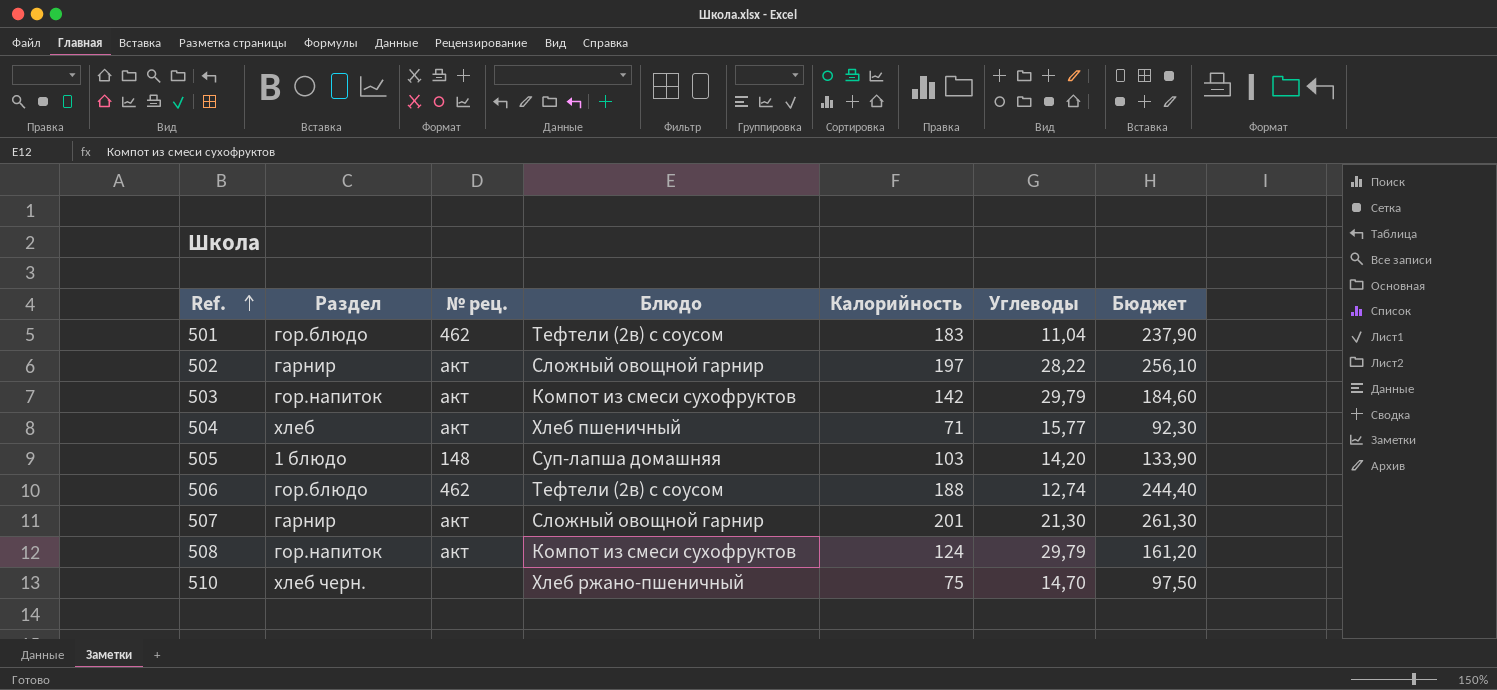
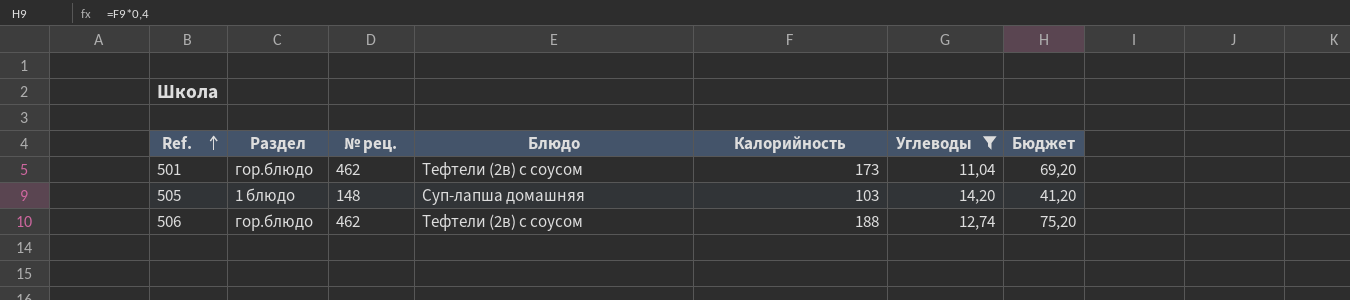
filter: none -> Углеводы <= 14,20
column Бюджет | formula: [Калорийность] * 1,3 -> [Калорийность] * 0,4
501 | Калорийность: 183 -> 173

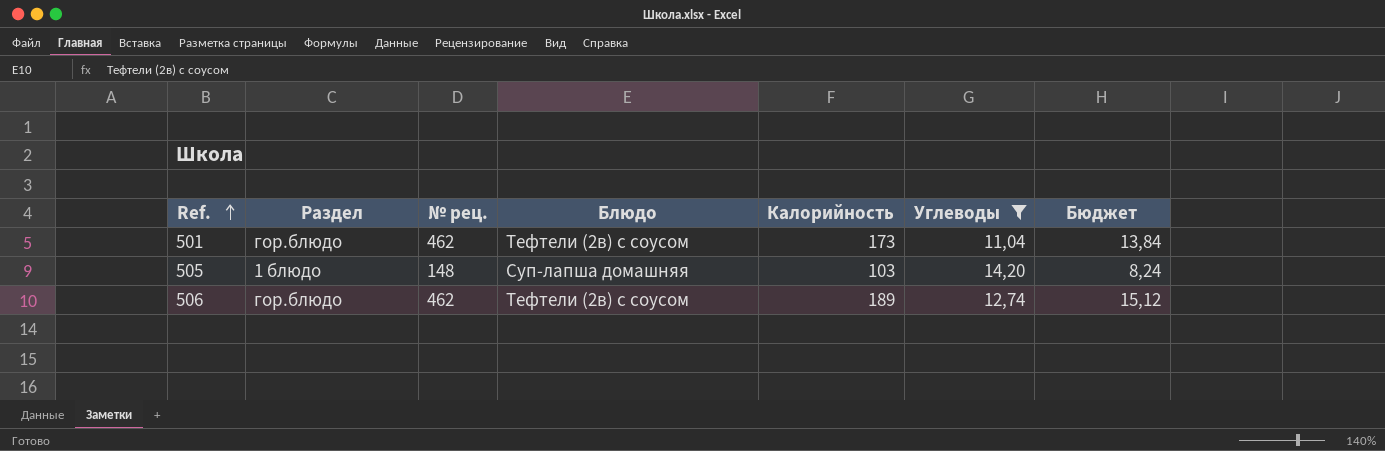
column Бюджет | formula: [Калорийность] * 0,4 -> [Калорийность] * 0,08
506 | Калорийность: 188 -> 189

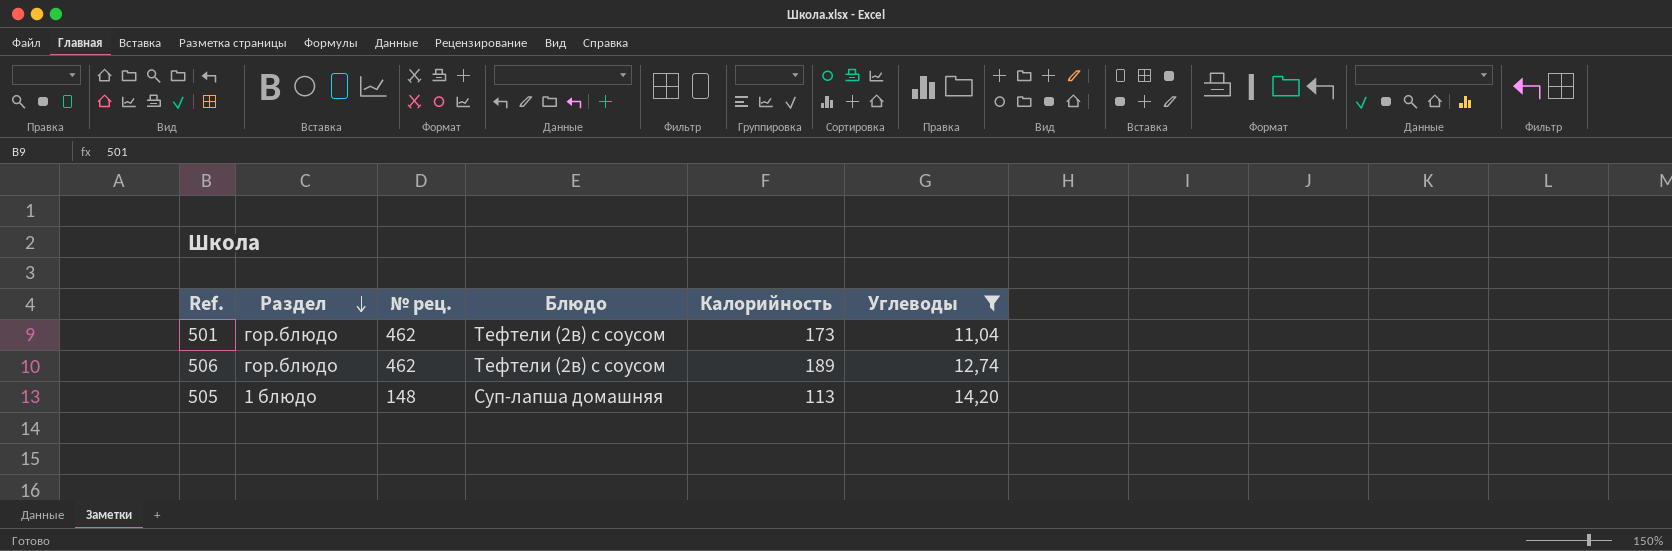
row order: Ref. ascending -> Раздел descending
column Бюджет | formula: [Калорийность] * 0,08 -> none
505 | Калорийность: 103 -> 113

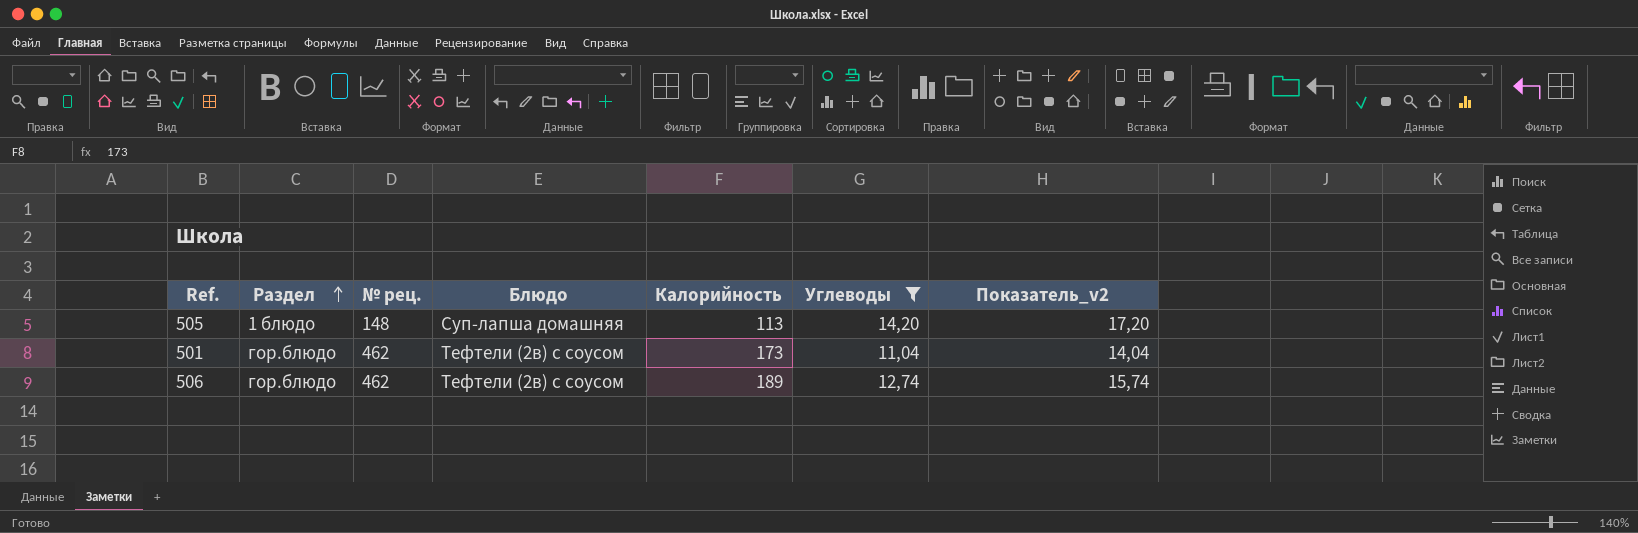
row order: Раздел descending -> Раздел ascending
column Показатель_v2 | formula: none -> [Углеводы] + 3

